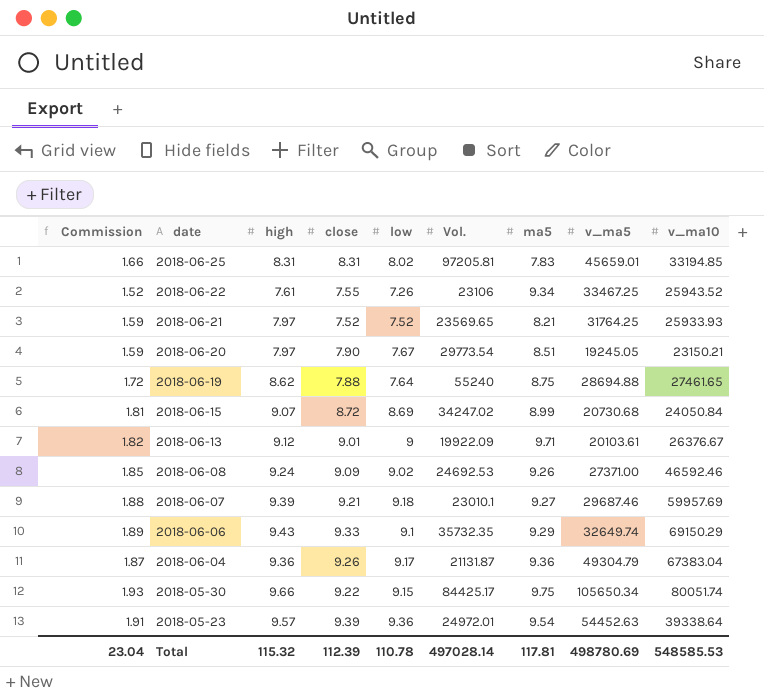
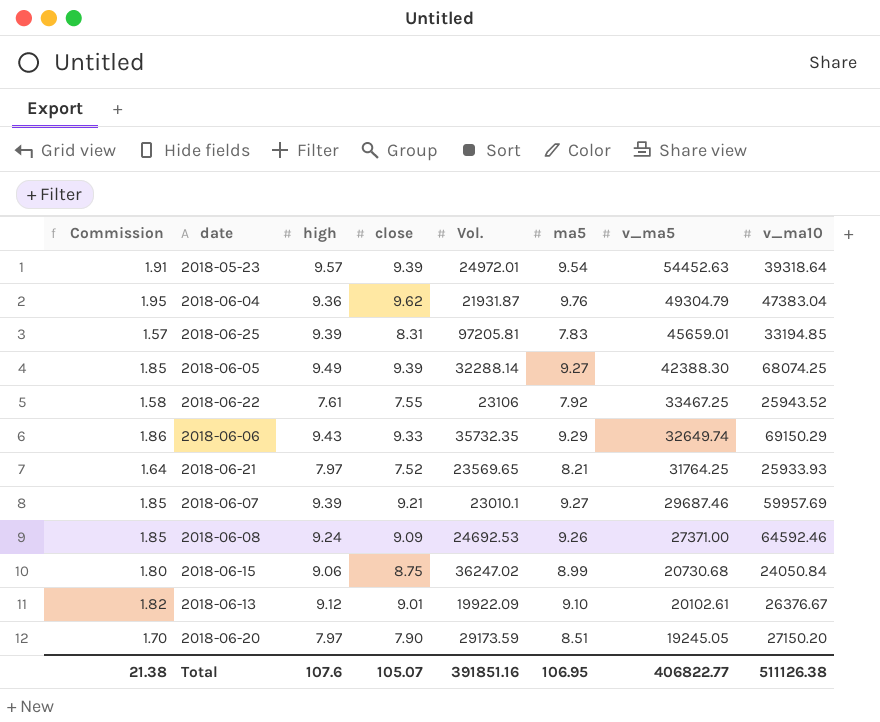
row order: date descending -> v_ma5 descending
column low | position: 5 -> none
column Commission | formula: [high] * 0.2 -> [ma5] * 0.2
row 2018-06-19: 1.72 | 8.62 | 7.88 | 7.64 | 55240 | 8.75 | 28694.88 | 27461.65 -> none
row 2018-05-30: 1.93 | 9.66 | 9.22 | 9.15 | 84425.17 | 9.75 | 105650.34 | 80051.74 -> none
2018-05-23 | v_ma10: 39338.64 -> 39318.64
2018-06-04 | close: 9.26 -> 9.62
2018-06-04 | Vol.: 21131.87 -> 21931.87
2018-06-04 | ma5: 9.36 -> 9.76
2018-06-04 | v_ma10: 67383.04 -> 47383.04
2018-06-25 | high: 8.31 -> 9.39
row 2018-06-05: none -> 1.85 | 9.49 | 9.39 | 32288.14 | 9.27 | 42388.30 | 68074.25
2018-06-22 | ma5: 9.34 -> 7.92
2018-06-08 | v_ma10: 46592.46 -> 64592.46
2018-06-15 | high: 9.07 -> 9.06
2018-06-15 | close: 8.72 -> 8.75
2018-06-15 | Vol.: 34247.02 -> 36247.02
2018-06-13 | ma5: 9.71 -> 9.10
2018-06-13 | v_ma5: 20103.61 -> 20102.61
2018-06-20 | Vol.: 29773.54 -> 29173.59
2018-06-20 | v_ma10: 23150.21 -> 27150.20
Total | Commission: 23.04 -> 21.38
Total | high: 115.32 -> 107.6
Total | close: 112.39 -> 105.07
Total | Vol.: 497028.14 -> 391851.16
Total | ma5: 117.81 -> 106.95
Total | v_ma5: 498780.69 -> 406822.77
Total | v_ma10: 548585.53 -> 511126.38

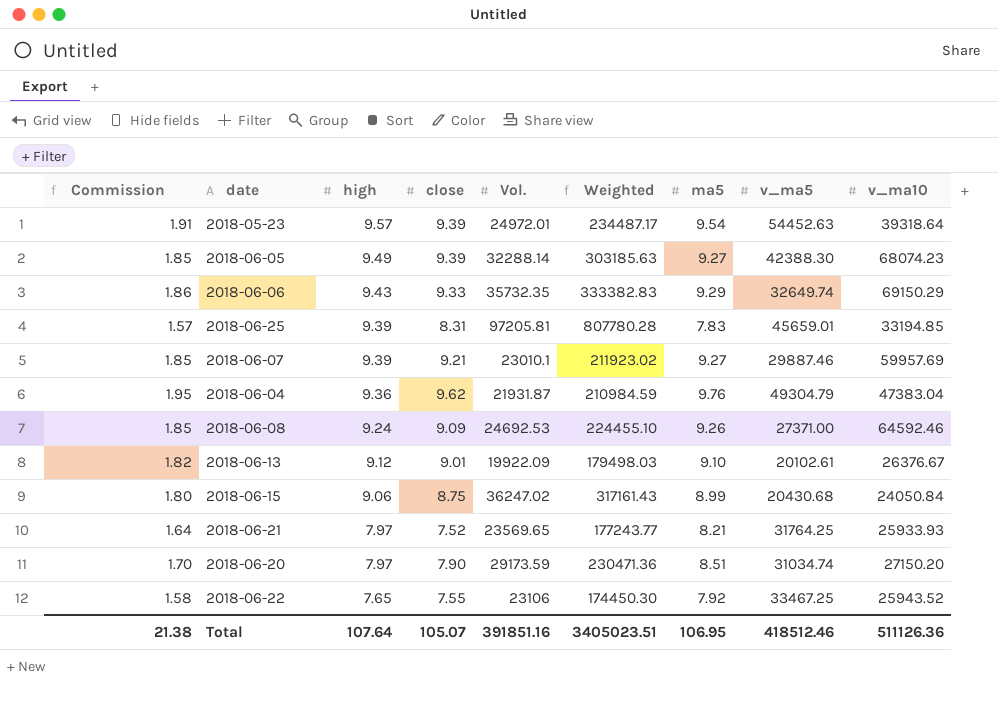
row order: v_ma5 descending -> high descending
column Weighted | formula: none -> [close] * [Vol.]
2018-06-05 | v_ma10: 68074.25 -> 68074.23
2018-06-07 | v_ma5: 29687.46 -> 29887.46
2018-06-15 | v_ma5: 20730.68 -> 20430.68
2018-06-20 | v_ma5: 19245.05 -> 31034.74
2018-06-22 | high: 7.61 -> 7.65
Total | high: 107.6 -> 107.64
Total | v_ma5: 406822.77 -> 418512.46
Total | v_ma10: 511126.38 -> 511126.36

